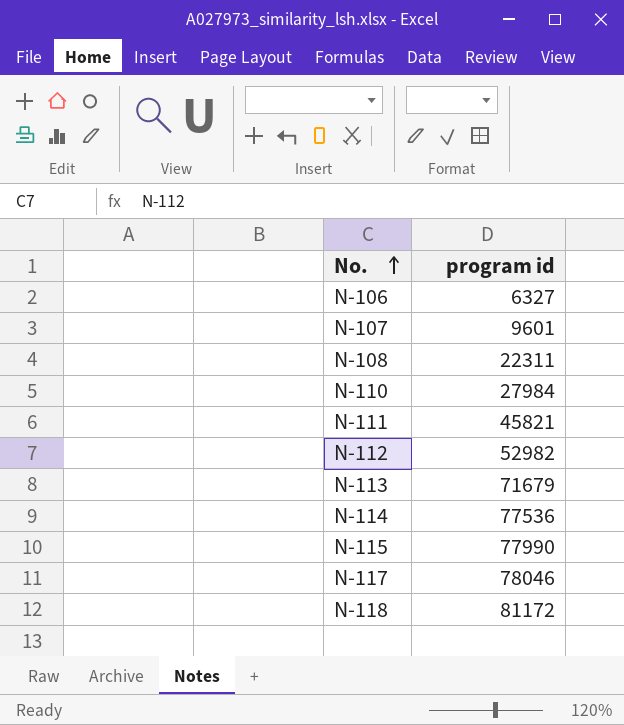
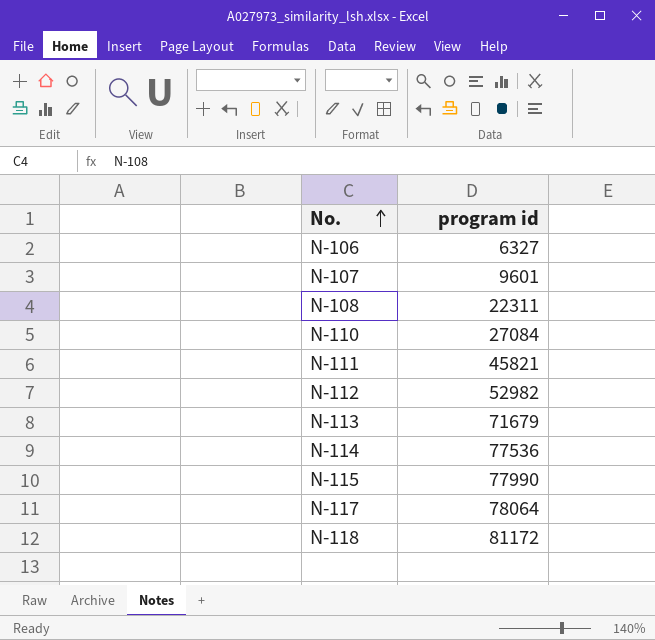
N-110 | program id: 27984 -> 27084
N-117 | program id: 78046 -> 78064

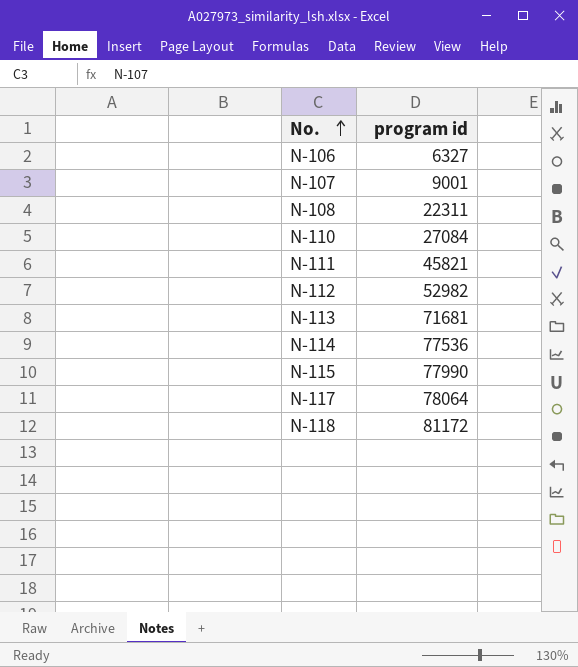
N-107 | program id: 9601 -> 9001
N-113 | program id: 71679 -> 71681

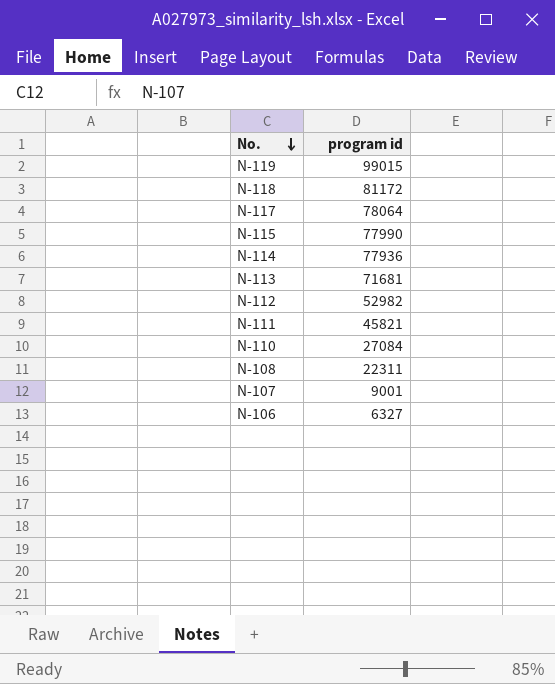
row order: No. ascending -> No. descending
row N-119: none -> 99015
N-114 | program id: 77536 -> 77936

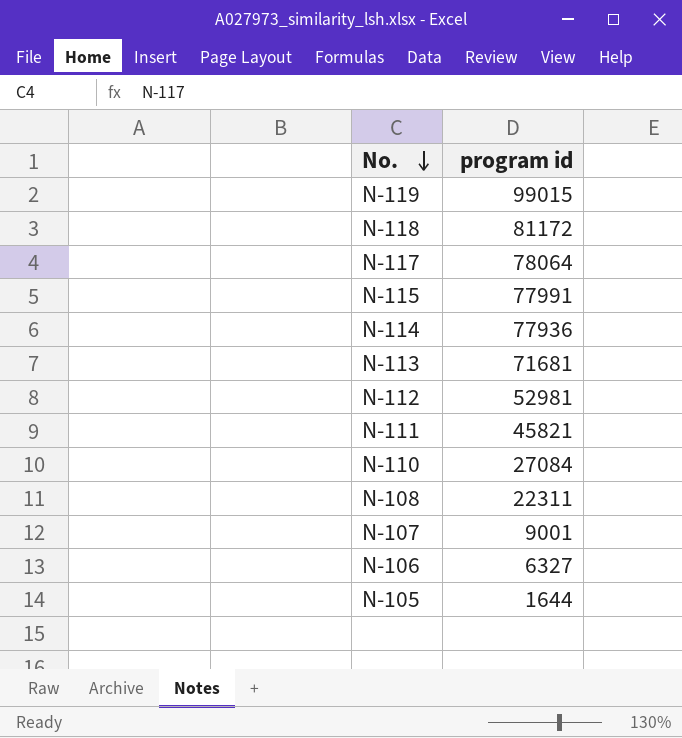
N-115 | program id: 77990 -> 77991
N-112 | program id: 52982 -> 52981
row N-105: none -> 1644

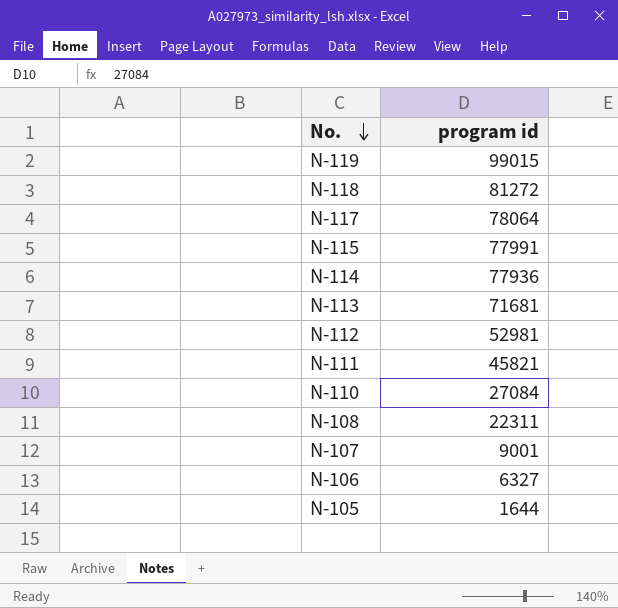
N-118 | program id: 81172 -> 81272

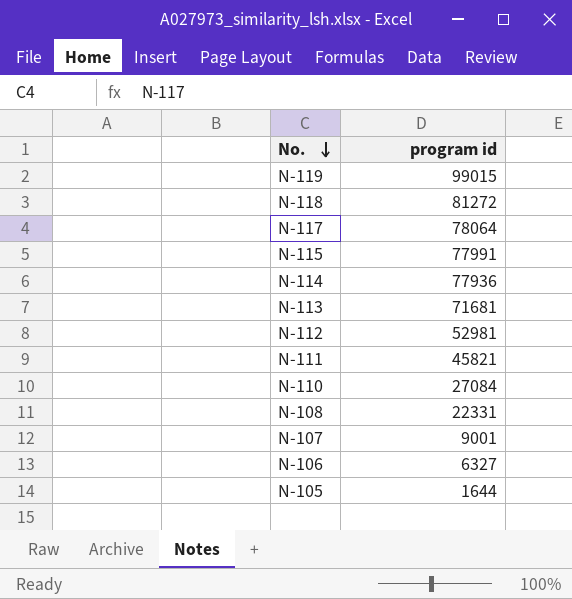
N-108 | program id: 22311 -> 22331

